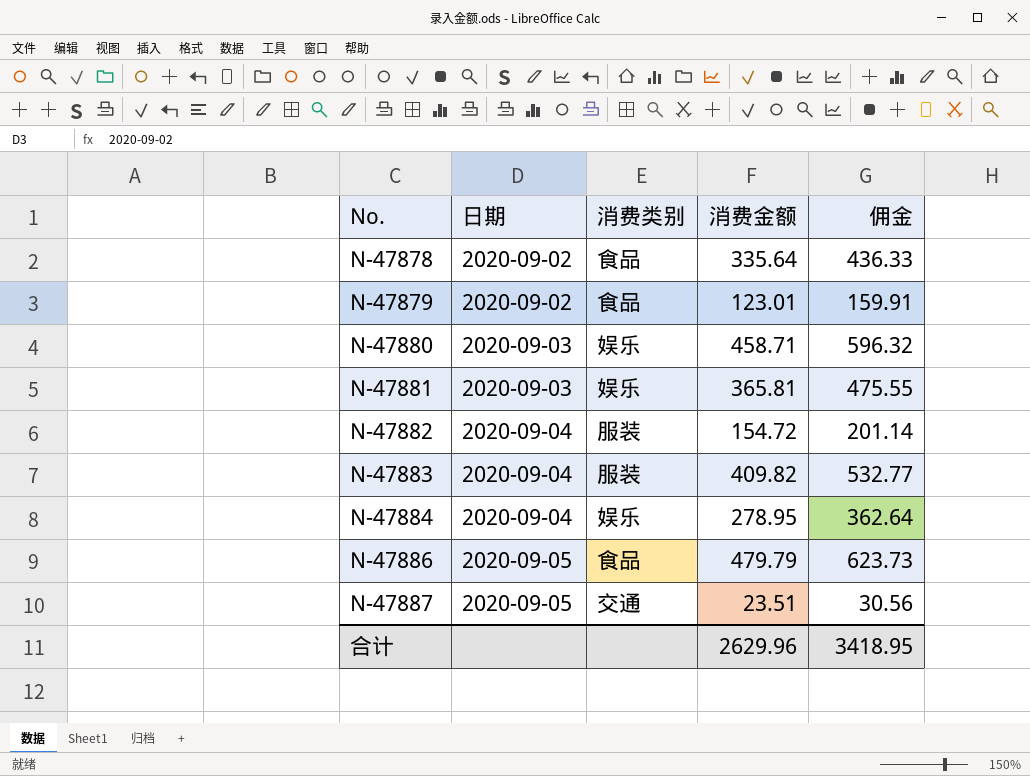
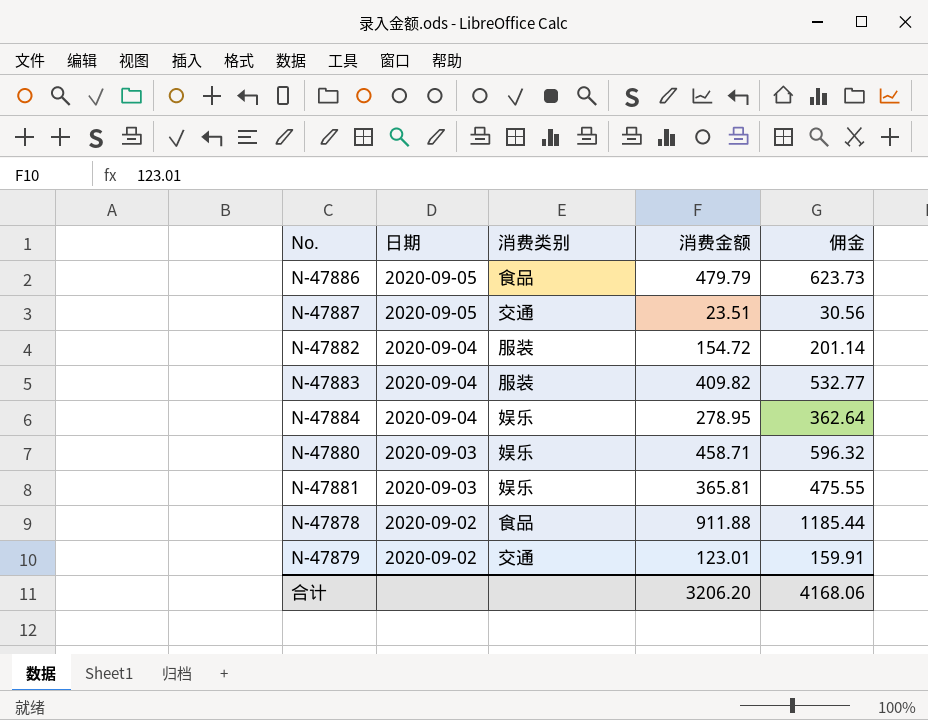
row order: No. ascending -> 日期 descending
N-47878 | 消费金额: 335.64 -> 911.88
N-47878 | 佣金: 436.33 -> 1185.44
N-47879 | 消费类别: 食品 -> 交通
合计 | 消费金额: 2629.96 -> 3206.20
合计 | 佣金: 3418.95 -> 4168.06

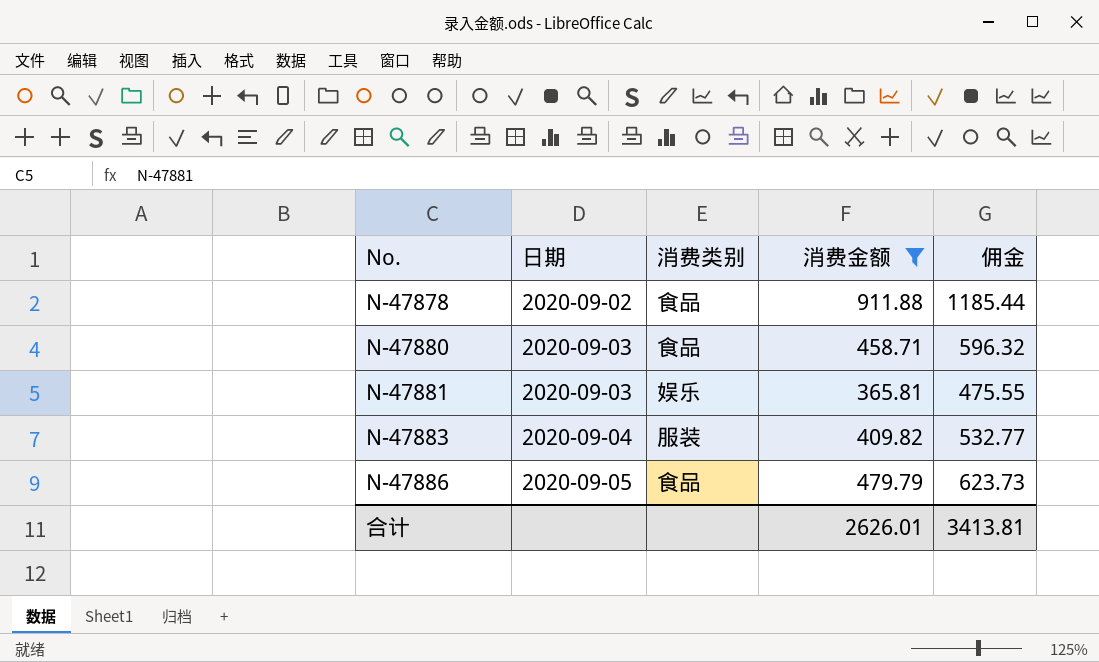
filter: none -> 消费金额 >= 365.81
row order: 日期 descending -> No. ascending
N-47880 | 消费类别: 娱乐 -> 食品
合计 | 消费金额: 3206.20 -> 2626.01
合计 | 佣金: 4168.06 -> 3413.81

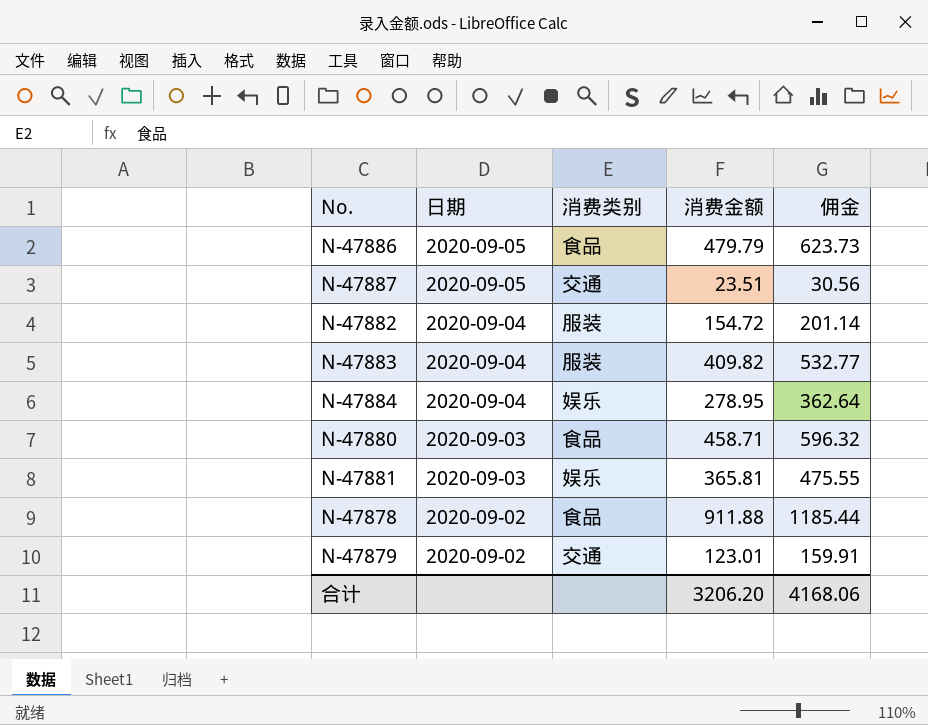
filter: 消费金额 >= 365.81 -> none
row order: No. ascending -> 日期 descending
合计 | 消费金额: 2626.01 -> 3206.20
合计 | 佣金: 3413.81 -> 4168.06

